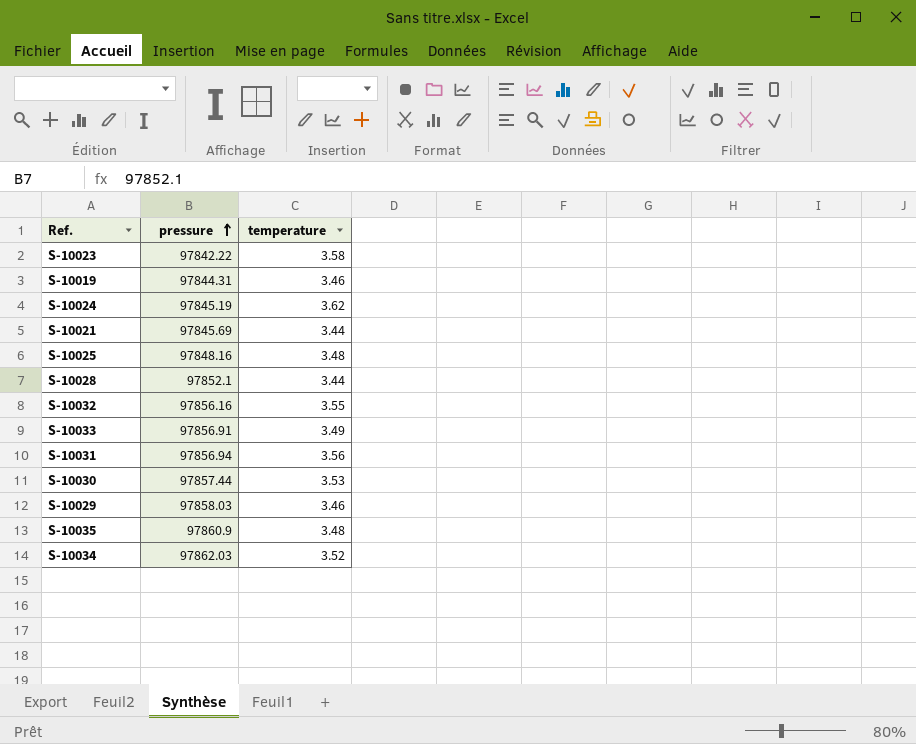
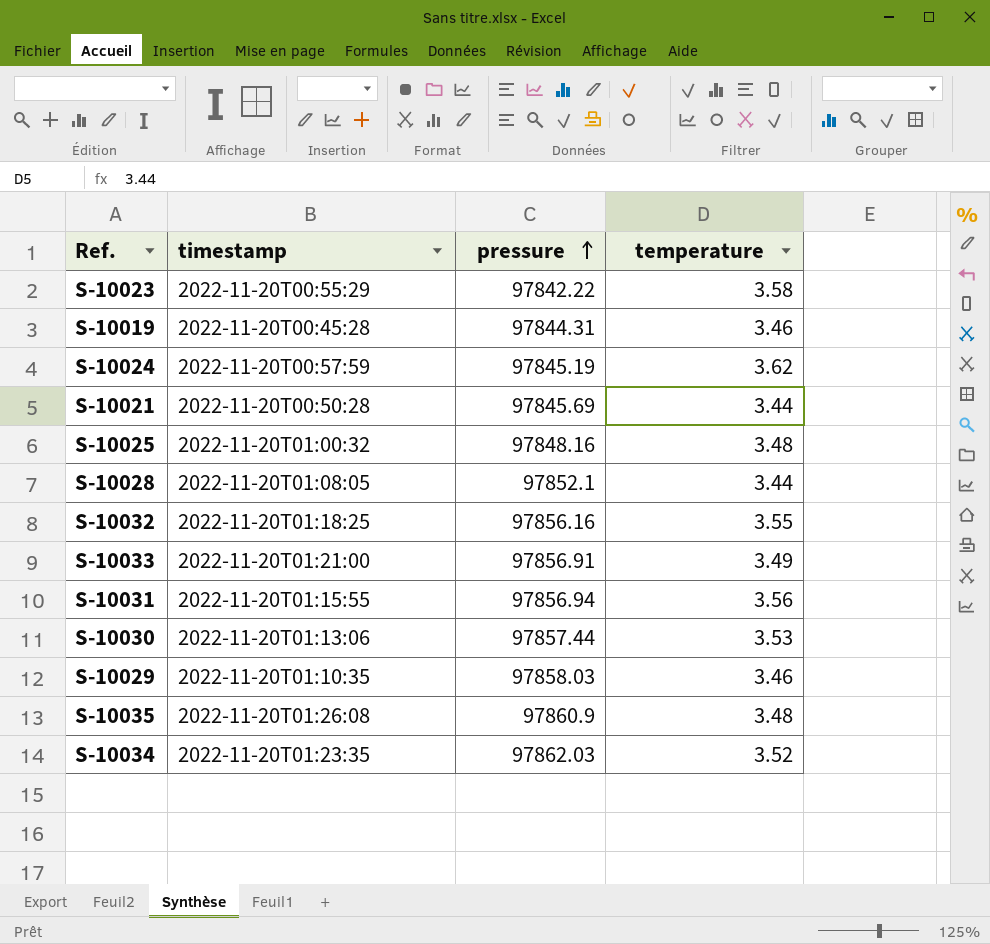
column timestamp | position: none -> 2

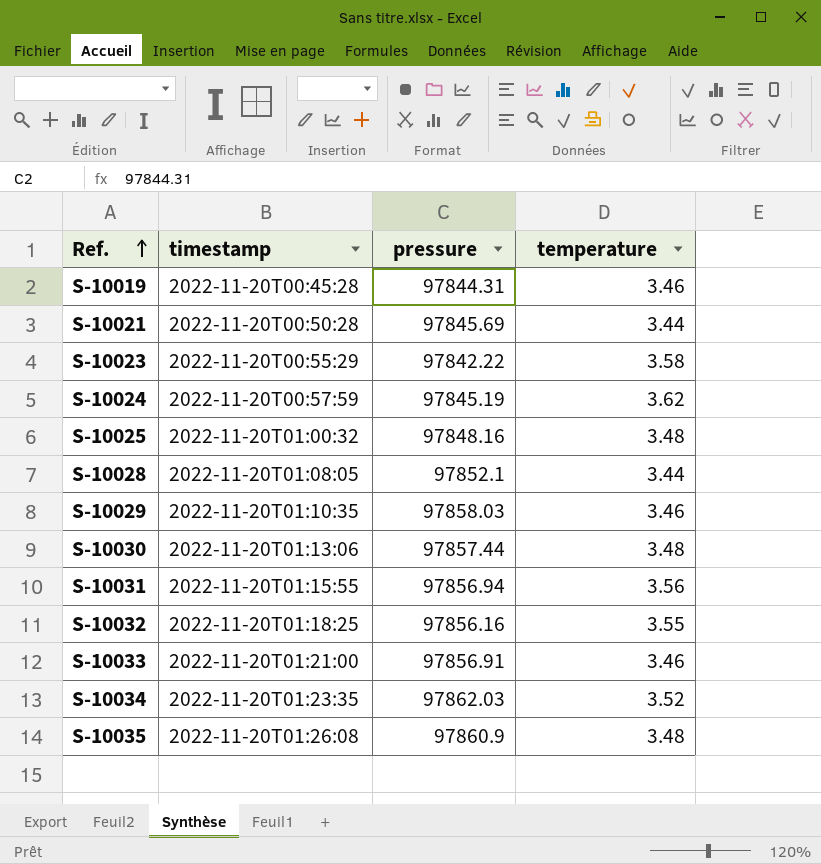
row order: pressure ascending -> Ref. ascending
S-10030 | temperature: 3.53 -> 3.48
S-10033 | temperature: 3.49 -> 3.46

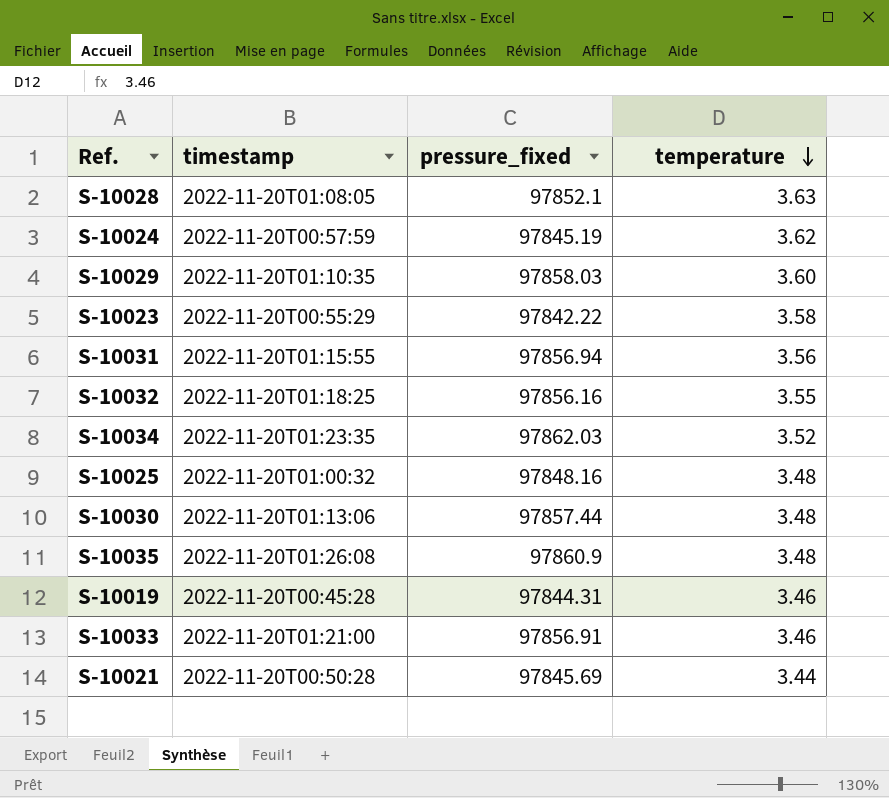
row order: Ref. ascending -> temperature descending
column name: pressure -> pressure_fixed
S-10028 | temperature: 3.44 -> 3.63
S-10029 | temperature: 3.46 -> 3.60

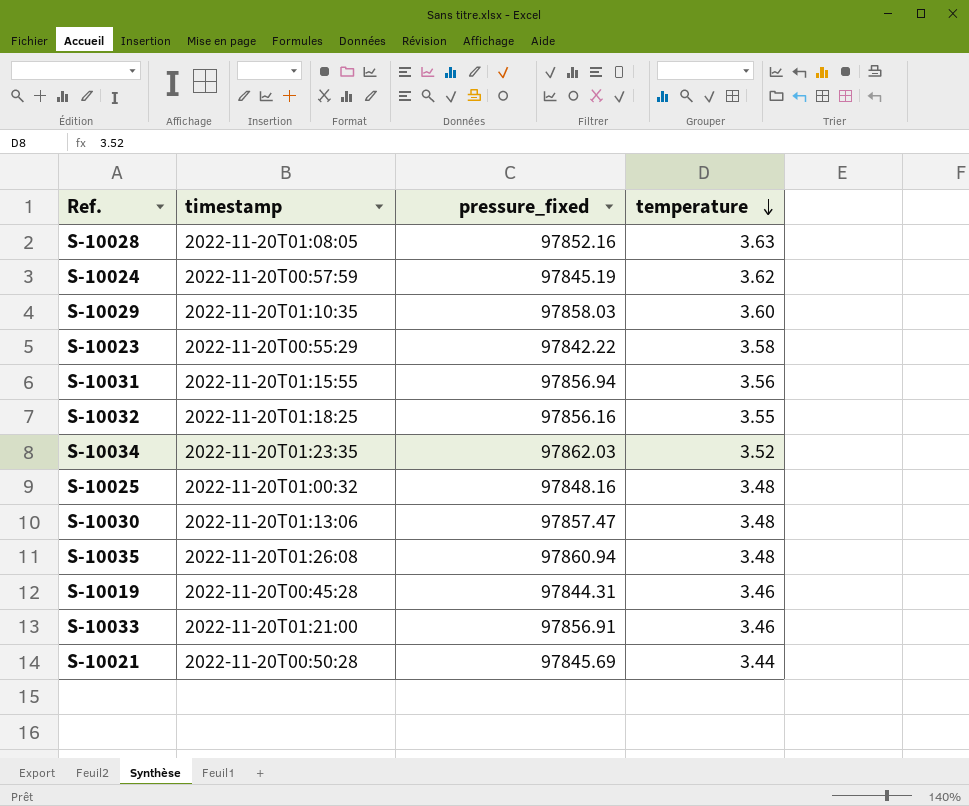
S-10028 | pressure_fixed: 97852.1 -> 97852.16
S-10030 | pressure_fixed: 97857.44 -> 97857.47
S-10035 | pressure_fixed: 97860.9 -> 97860.94

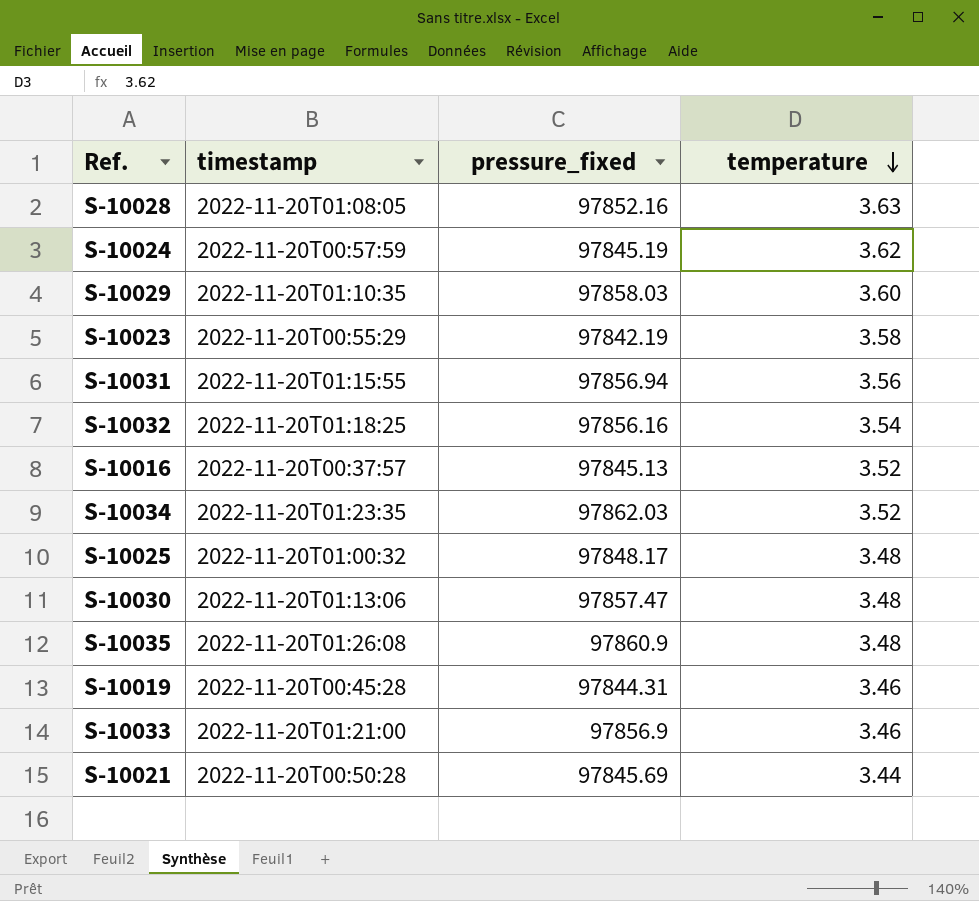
S-10023 | pressure_fixed: 97842.22 -> 97842.19
S-10032 | temperature: 3.55 -> 3.54
row S-10016: none -> 2022-11-20T00:37:57 | 97845.13 | 3.52
S-10025 | pressure_fixed: 97848.16 -> 97848.17
S-10035 | pressure_fixed: 97860.94 -> 97860.9
S-10033 | pressure_fixed: 97856.91 -> 97856.9

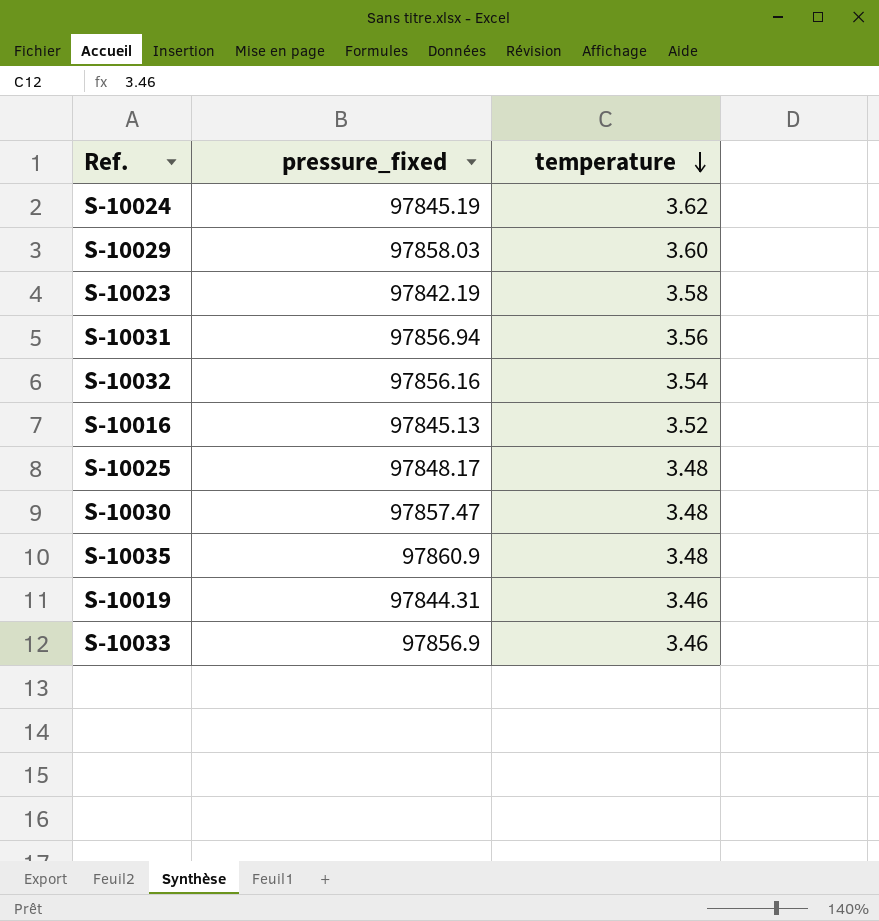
column timestamp | position: 2 -> none
row S-10028: 2022-11-20T01:08:05 | 97852.16 | 3.63 -> none
row S-10034: 2022-11-20T01:23:35 | 97862.03 | 3.52 -> none
row S-10021: 2022-11-20T00:50:28 | 97845.69 | 3.44 -> none

